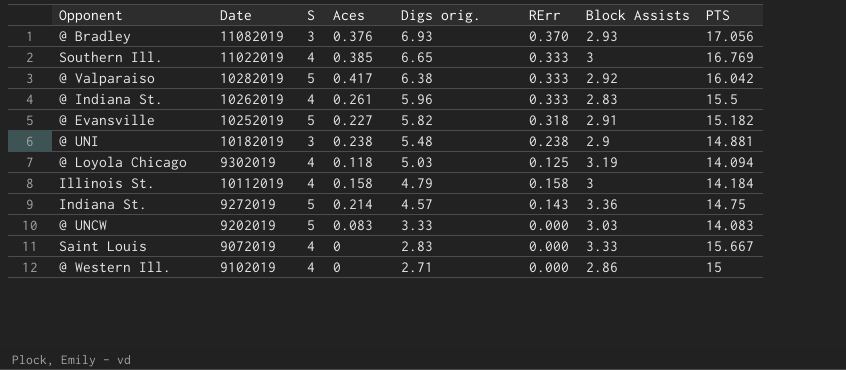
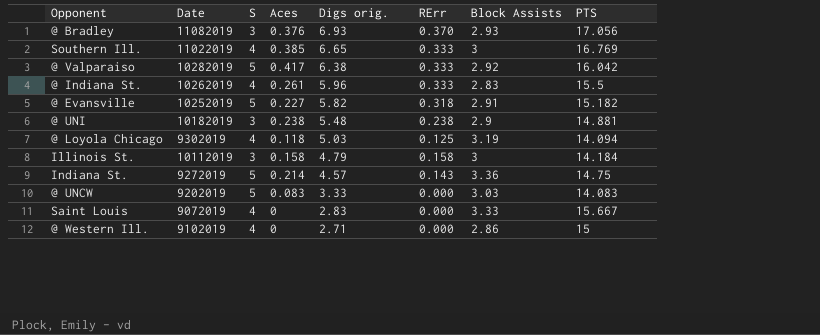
Illinois St. | S: 4 -> 3

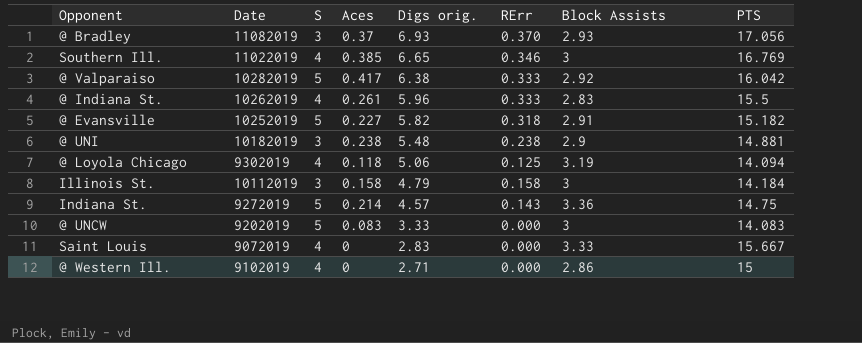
@ Bradley | Aces: 0.376 -> 0.37
Southern Ill. | RErr: 0.333 -> 0.346
@ Loyola Chicago | Digs orig.: 5.03 -> 5.06
@ UNCW | Block Assists: 3.03 -> 3

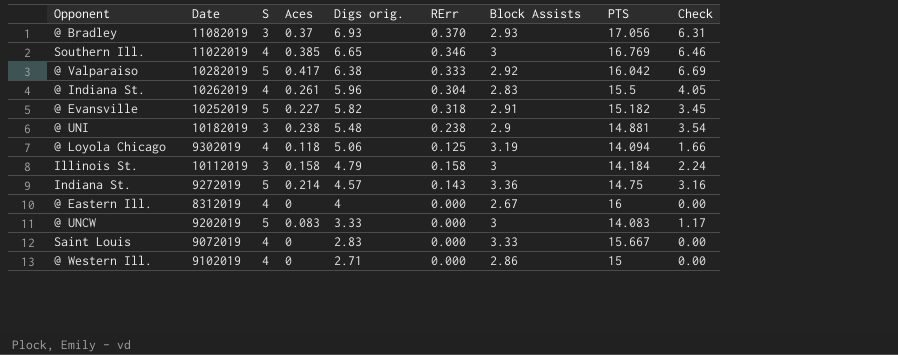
column Check | formula: none -> [Aces] * [PTS]
@ Indiana St. | RErr: 0.333 -> 0.304
row @ Eastern Ill.: none -> 8312019 | 4 | 0 | 4 | 0.000 | 2.67 | 16 | 0.00

